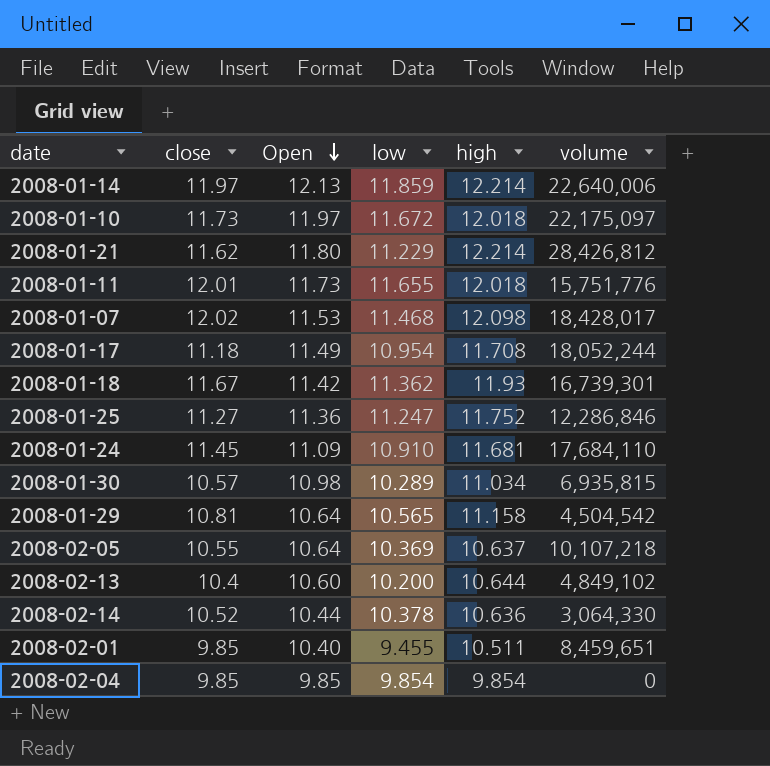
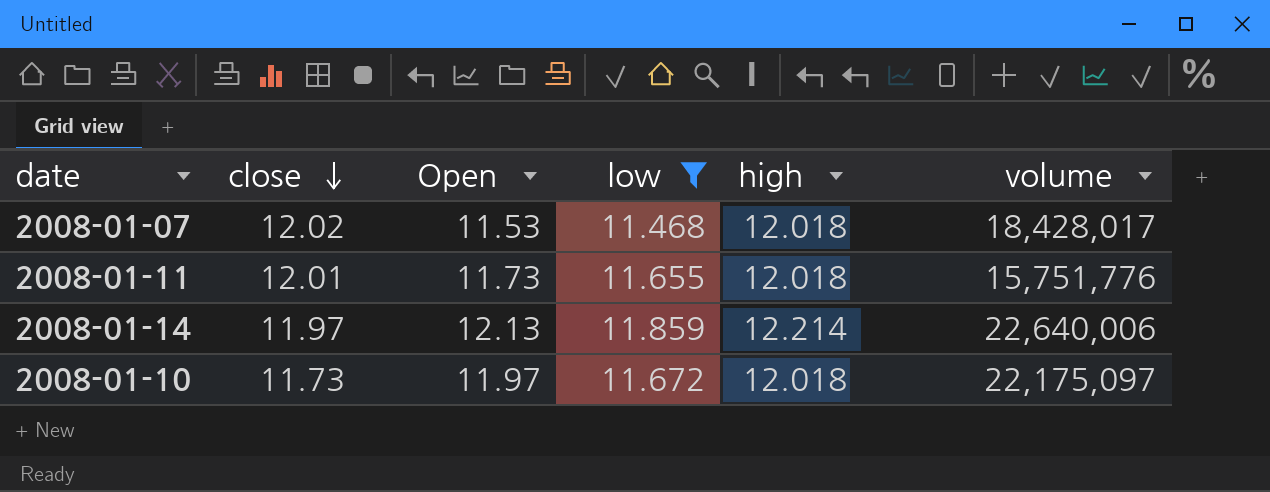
filter: none -> low >= 11.468
row order: Open descending -> close descending
2008-01-07 | high: 12.098 -> 12.018

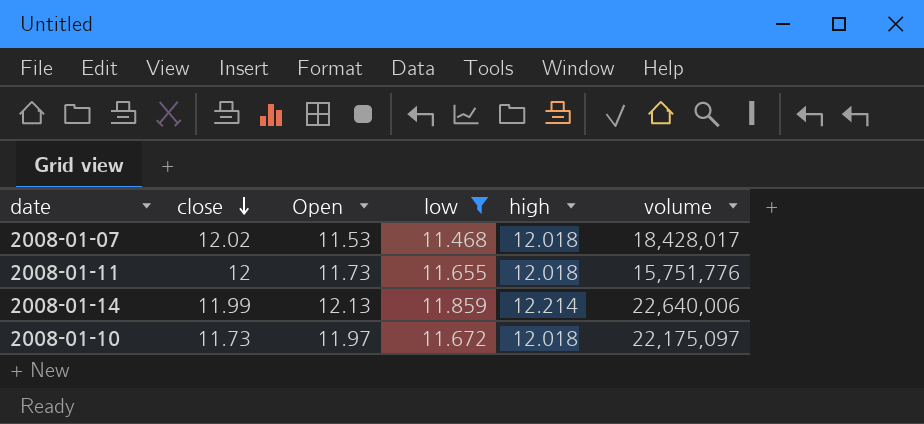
2008-01-11 | close: 12.01 -> 12
2008-01-14 | close: 11.97 -> 11.99

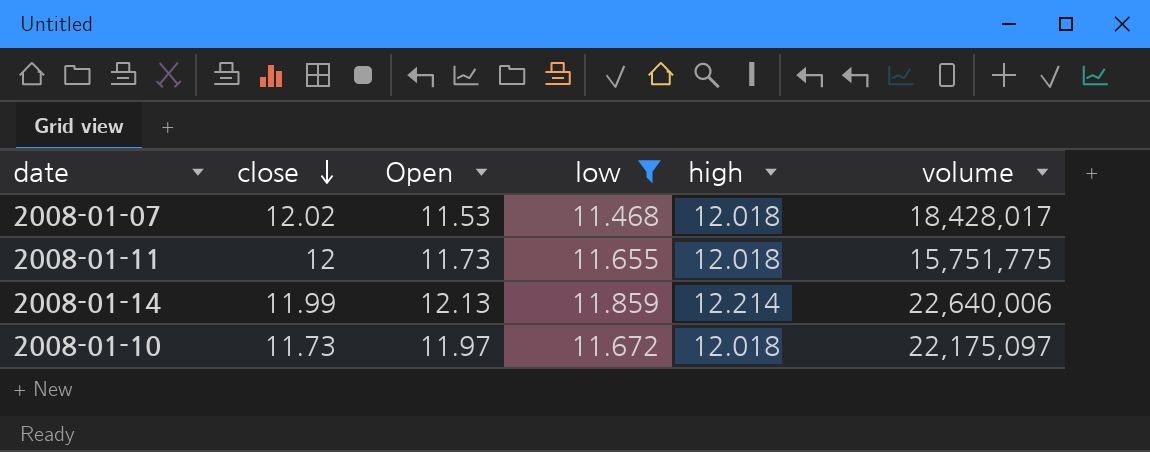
2008-01-11 | volume: 15,751,776 -> 15,751,775

